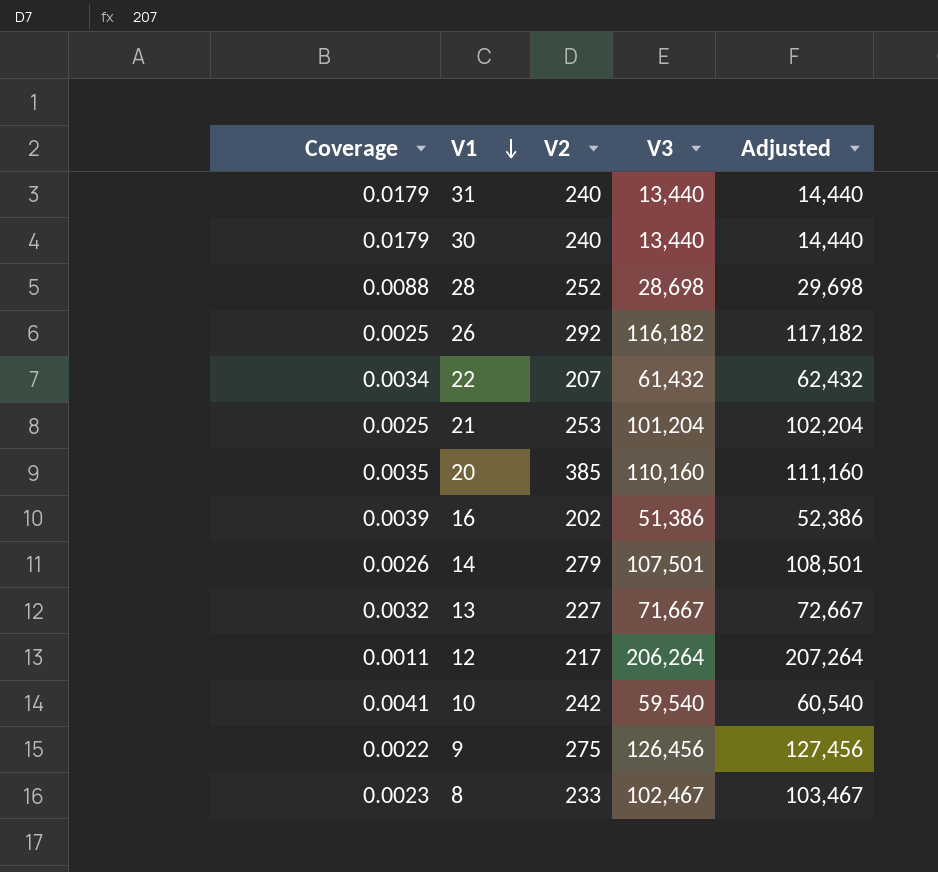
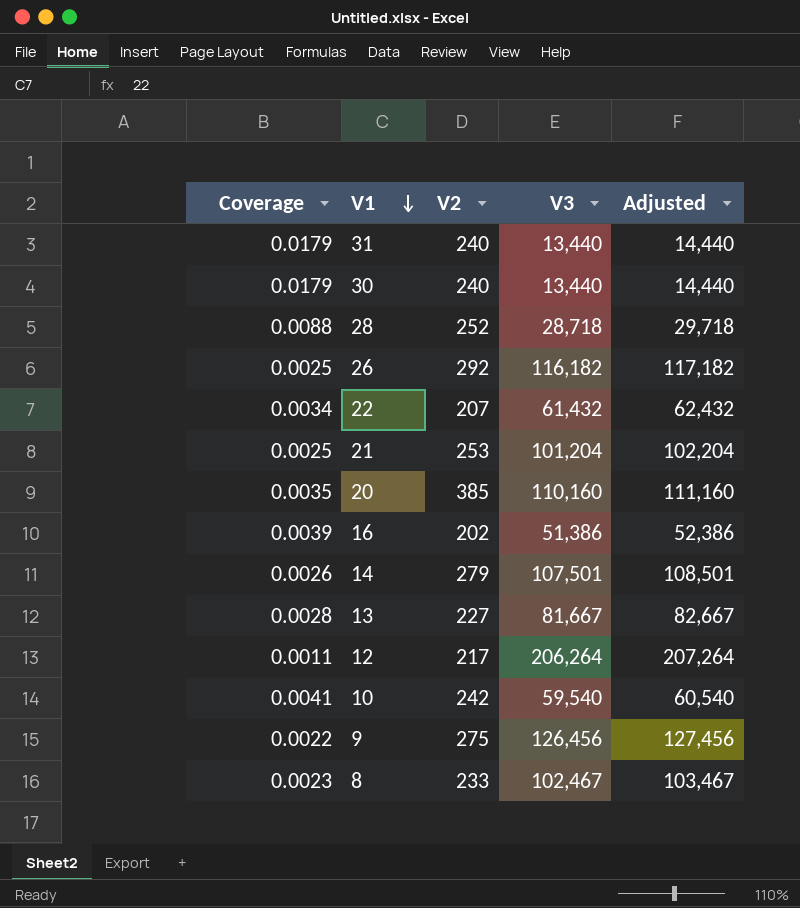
28 | V3: 28,698 -> 28,718
28 | Adjusted: 29,698 -> 29,718
13 | Coverage: 0.0032 -> 0.0028
13 | V3: 71,667 -> 81,667
13 | Adjusted: 72,667 -> 82,667

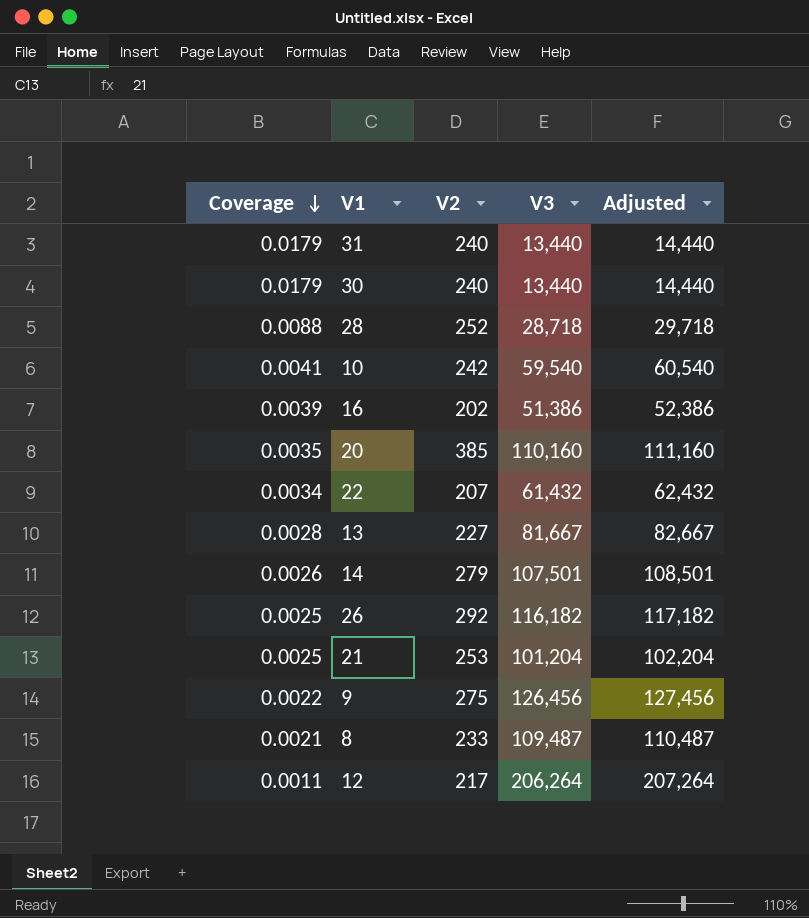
row order: V1 descending -> Coverage descending
8 | Coverage: 0.0023 -> 0.0021
8 | V3: 102,467 -> 109,487
8 | Adjusted: 103,467 -> 110,487

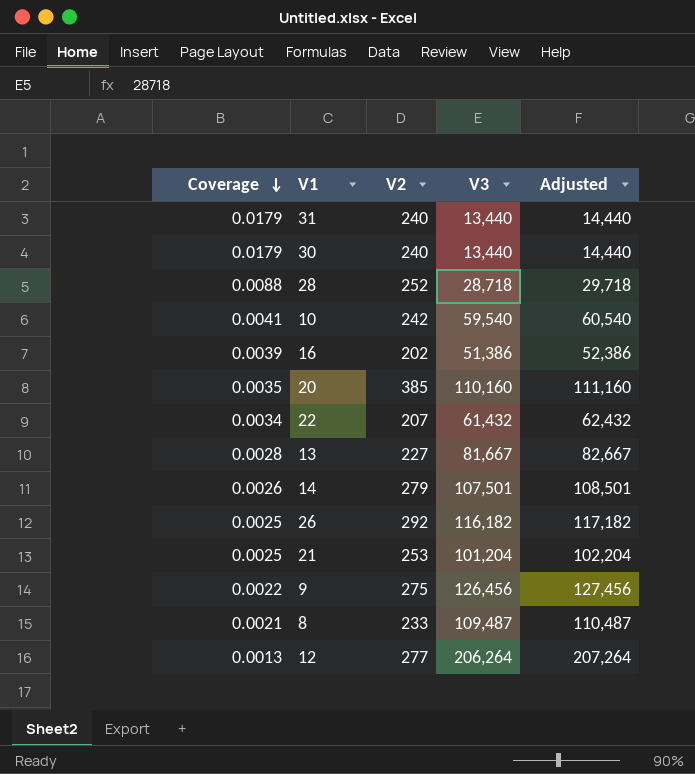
12 | Coverage: 0.0011 -> 0.0013
12 | V2: 217 -> 277

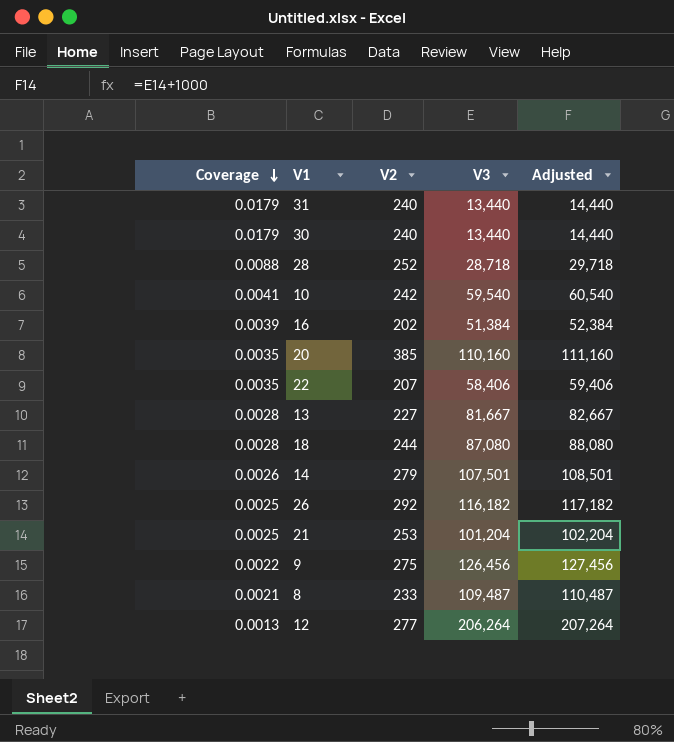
16 | V3: 51,386 -> 51,384
16 | Adjusted: 52,386 -> 52,384
22 | Coverage: 0.0034 -> 0.0035
22 | V3: 61,432 -> 58,406
22 | Adjusted: 62,432 -> 59,406
row 18: none -> 0.0028 | 244 | 87,080 | 88,080

